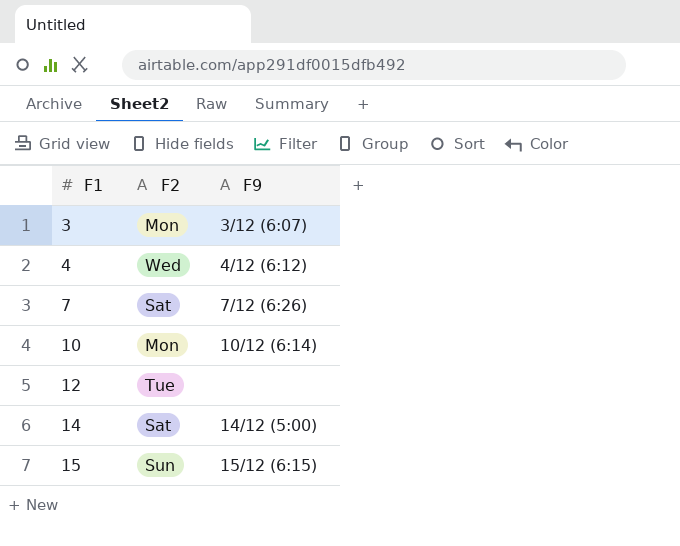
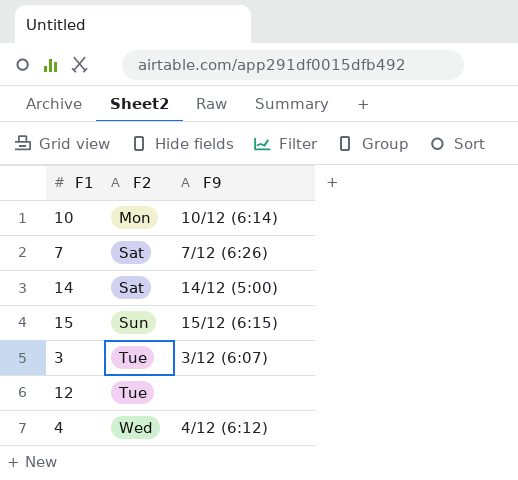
row order: F1 ascending -> F2 ascending
3 | F2: Mon -> Tue

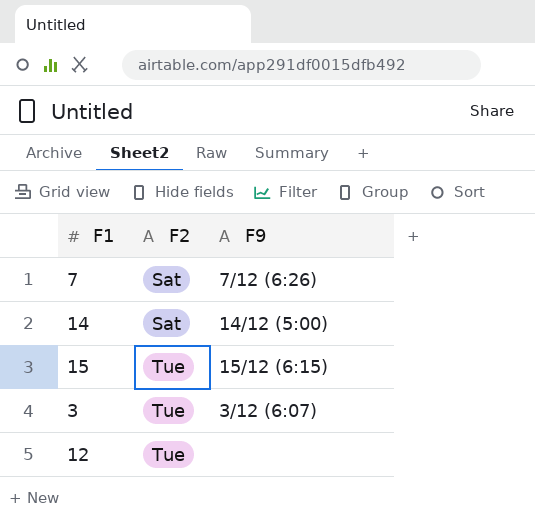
row 10: Mon | 10/12 (6:14) -> none
row 4: Wed | 4/12 (6:12) -> none
15 | F2: Sun -> Tue

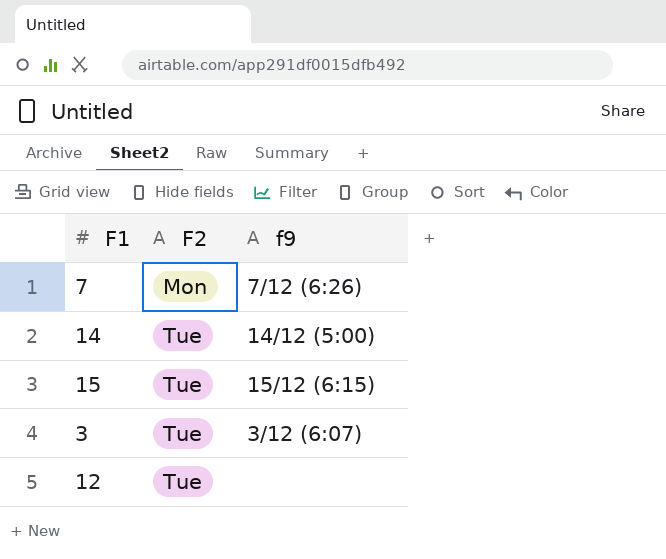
column name: F9 -> f9
7 | F2: Sat -> Mon
14 | F2: Sat -> Tue

